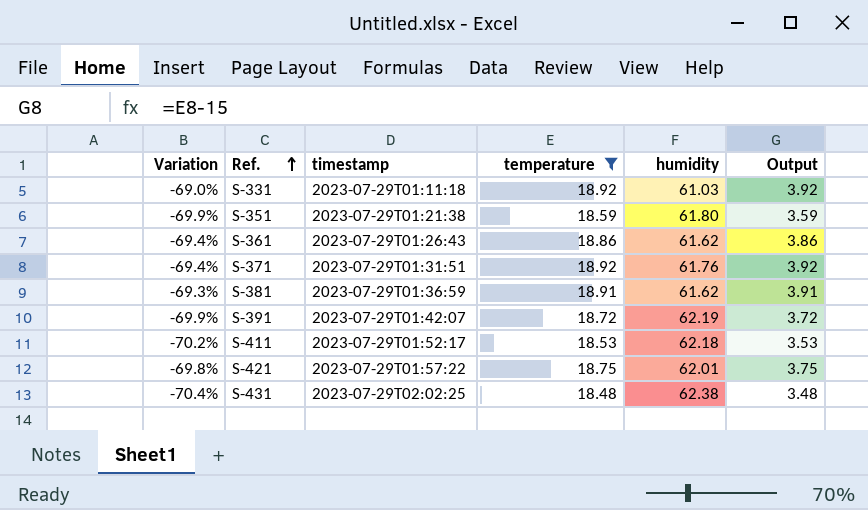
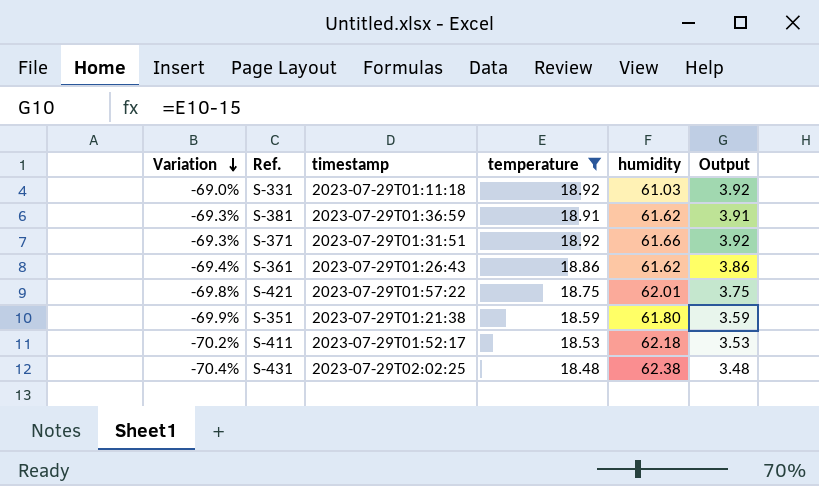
row order: Ref. ascending -> Variation descending
row S-391: -69.9% | 2023-07-29T01:42:07 | 18.72 | 62.19 | 3.72 -> none
S-371 | Variation: -69.4% -> -69.3%
S-371 | humidity: 61.76 -> 61.66

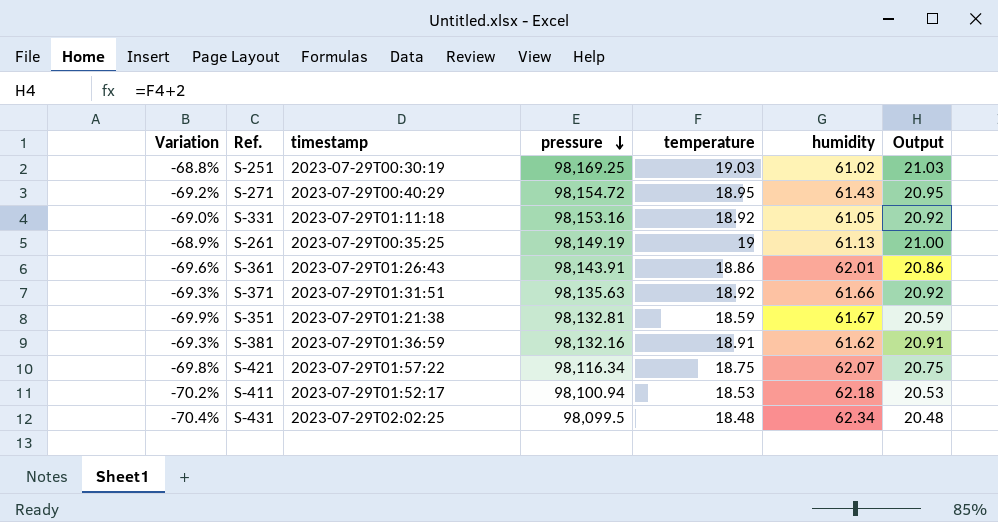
filter: temperature <= 18.92 -> none
row order: Variation descending -> pressure descending
column pressure | position: none -> 4
column Output | formula: [temperature] - 15 -> [temperature] + 2
S-331 | humidity: 61.03 -> 61.05
S-361 | Variation: -69.4% -> -69.6%
S-361 | humidity: 61.62 -> 62.01
S-351 | humidity: 61.80 -> 61.67
S-421 | humidity: 62.01 -> 62.07
S-431 | humidity: 62.38 -> 62.34

